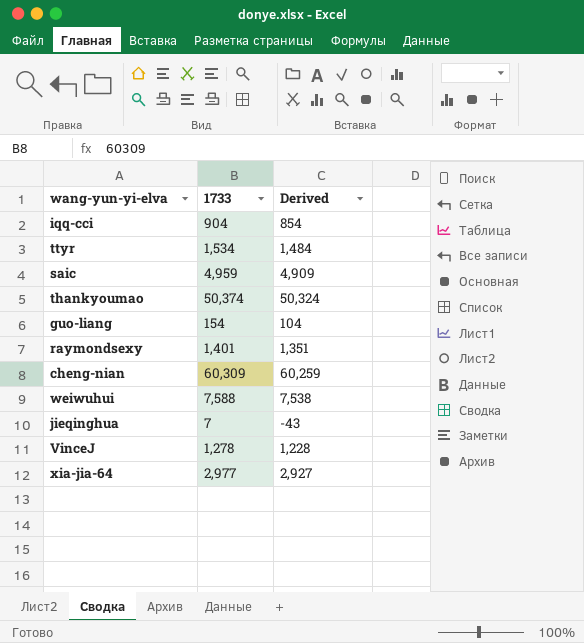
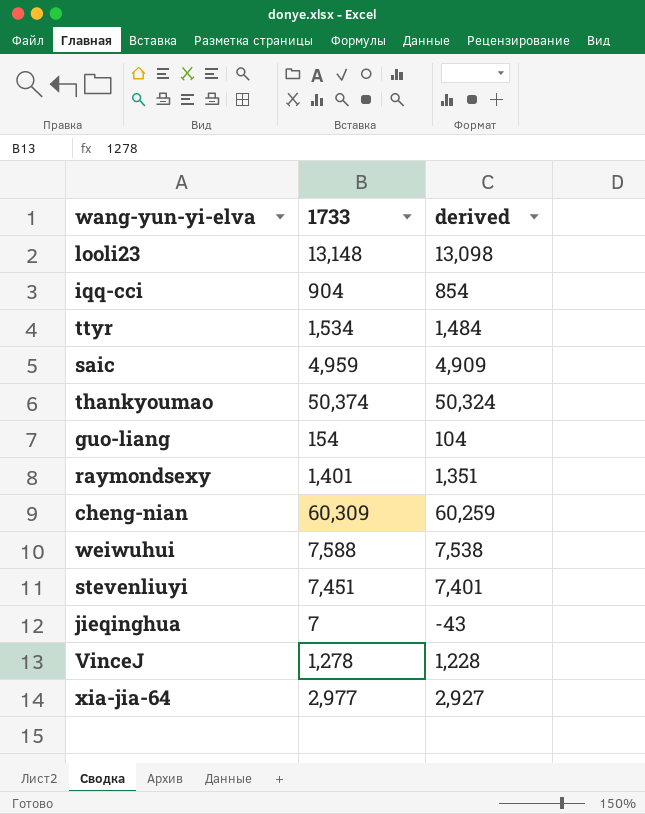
column name: Derived -> derived
row looli23: none -> 13,148 | 13,098
row stevenliuyi: none -> 7,451 | 7,401

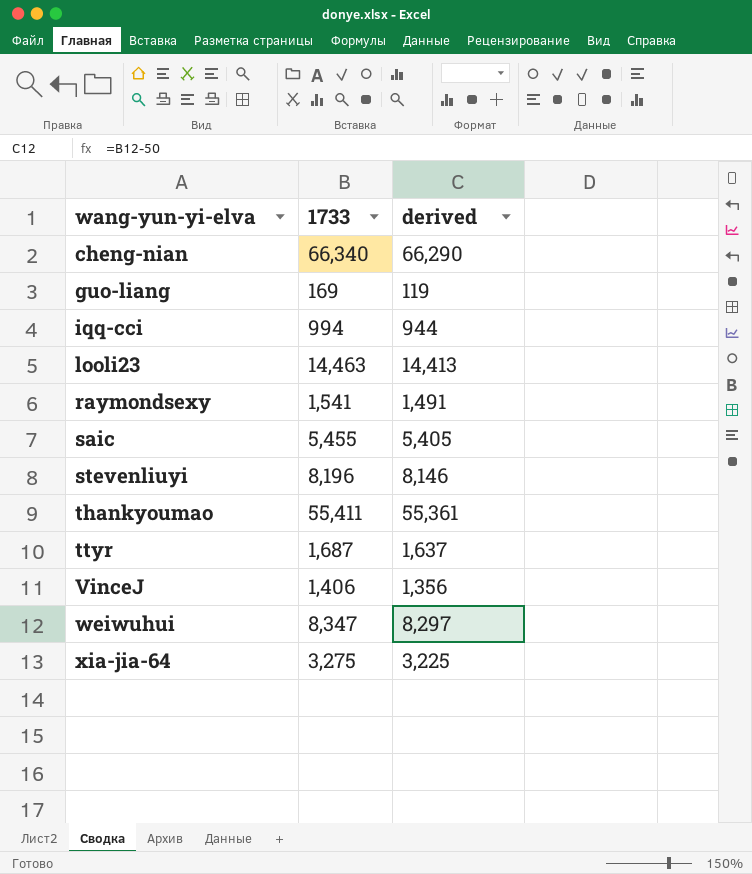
row order: none -> wang-yun-yi-elva ascending
row jieqinghua: 7 | -43 -> none
cheng-nian | 1733: 60,309 -> 66,340
cheng-nian | derived: 60,259 -> 66,290
guo-liang | 1733: 154 -> 169
guo-liang | derived: 104 -> 119
iqq-cci | 1733: 904 -> 994
iqq-cci | derived: 854 -> 944
looli23 | 1733: 13,148 -> 14,463
looli23 | derived: 13,098 -> 14,413
raymondsexy | 1733: 1,401 -> 1,541
raymondsexy | derived: 1,351 -> 1,491
saic | 1733: 4,959 -> 5,455
saic | derived: 4,909 -> 5,405
stevenliuyi | 1733: 7,451 -> 8,196
stevenliuyi | derived: 7,401 -> 8,146
thankyoumao | 1733: 50,374 -> 55,411
thankyoumao | derived: 50,324 -> 55,361
ttyr | 1733: 1,534 -> 1,687
ttyr | derived: 1,484 -> 1,637
VinceJ | 1733: 1,278 -> 1,406
VinceJ | derived: 1,228 -> 1,356
weiwuhui | 1733: 7,588 -> 8,347
weiwuhui | derived: 7,538 -> 8,297
xia-jia-64 | 1733: 2,977 -> 3,275
xia-jia-64 | derived: 2,927 -> 3,225

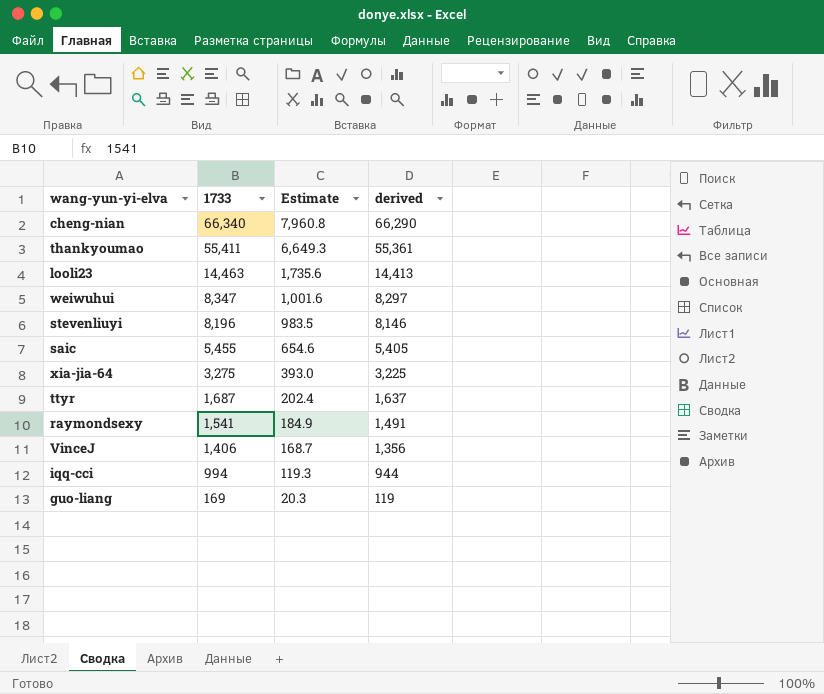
row order: wang-yun-yi-elva ascending -> 1733 descending
column Estimate | formula: none -> [1733] * 0.12

